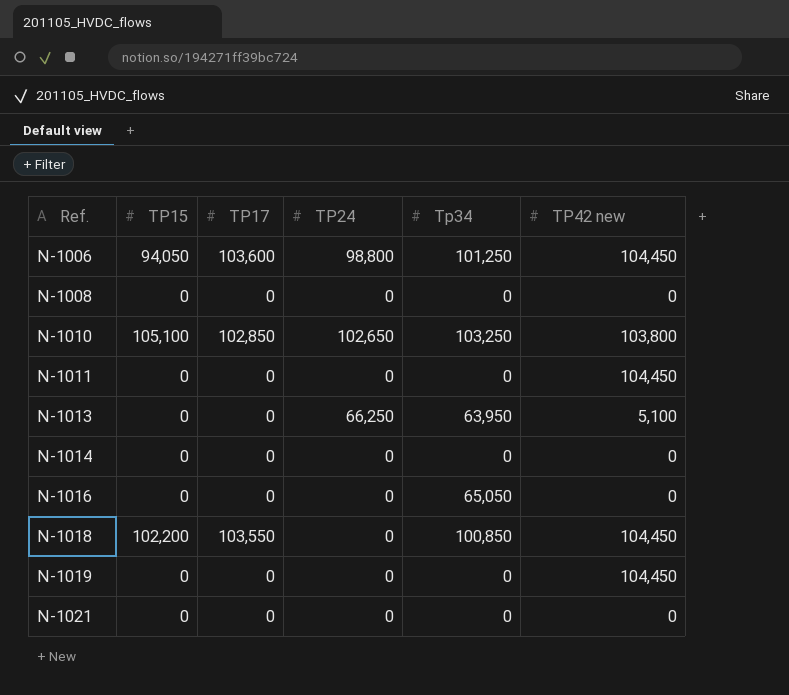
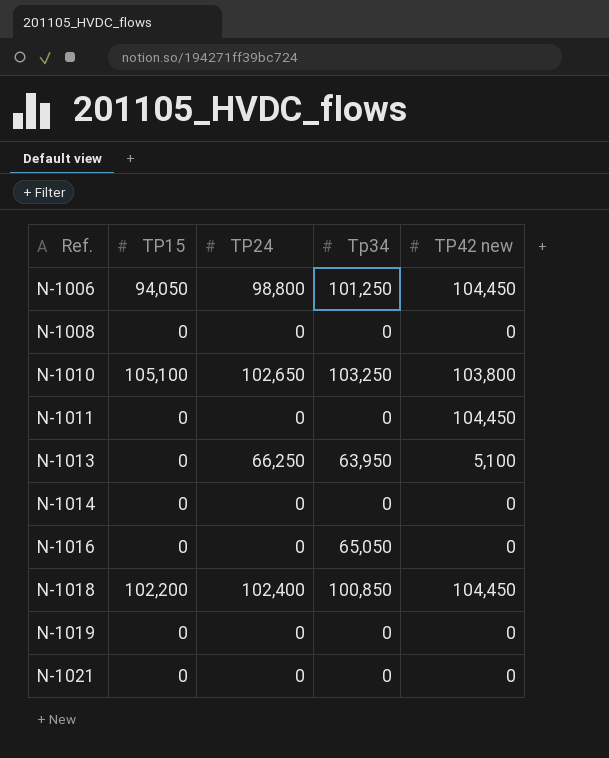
column TP17 | position: 3 -> none
N-1018 | TP24: 0 -> 102,400
N-1019 | TP42 new: 104,450 -> 0

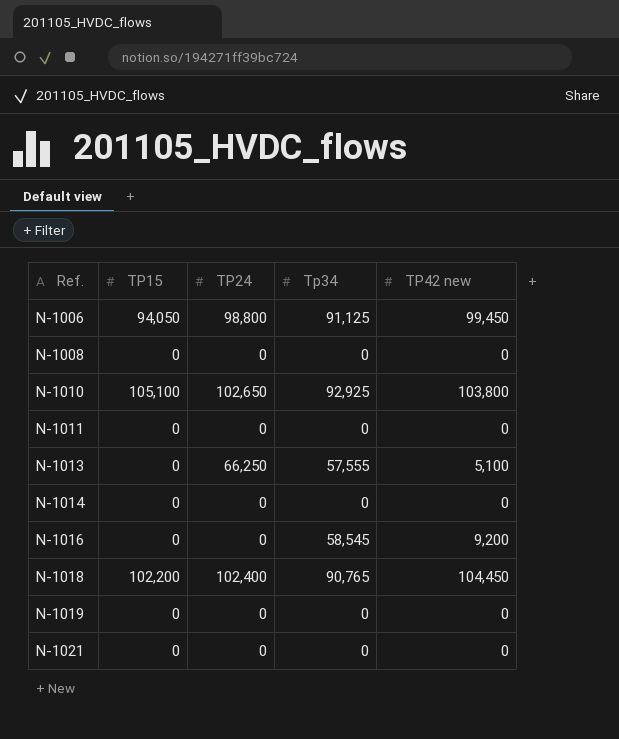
N-1006 | Tp34: 101,250 -> 91,125
N-1006 | TP42 new: 104,450 -> 99,450
N-1010 | Tp34: 103,250 -> 92,925
N-1011 | TP42 new: 104,450 -> 0
N-1013 | Tp34: 63,950 -> 57,555
N-1016 | Tp34: 65,050 -> 58,545
N-1016 | TP42 new: 0 -> 9,200
N-1018 | Tp34: 100,850 -> 90,765

